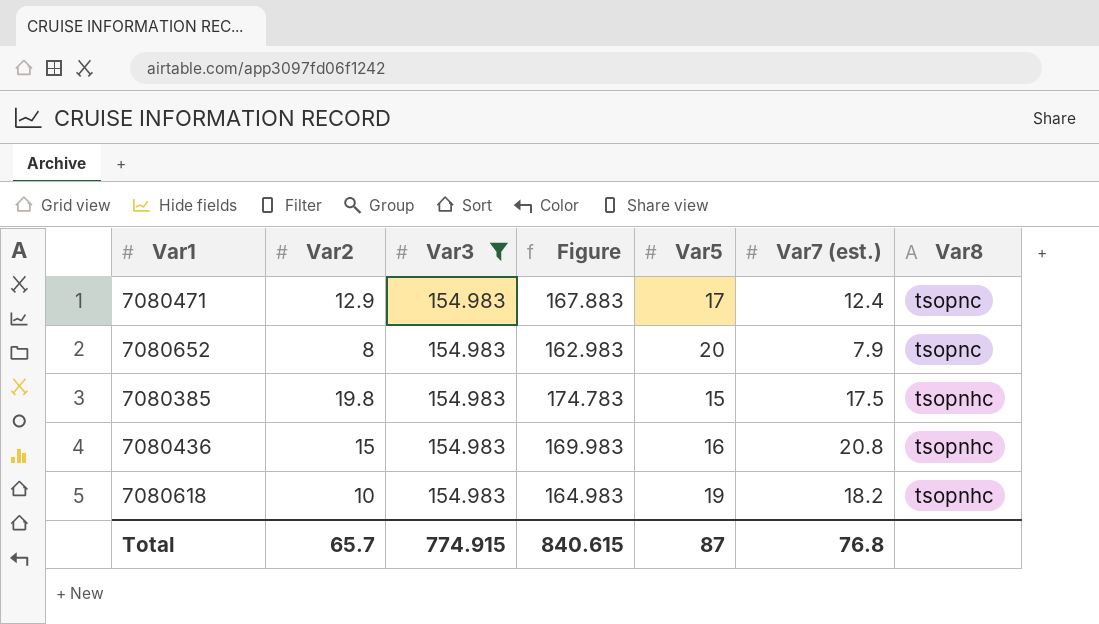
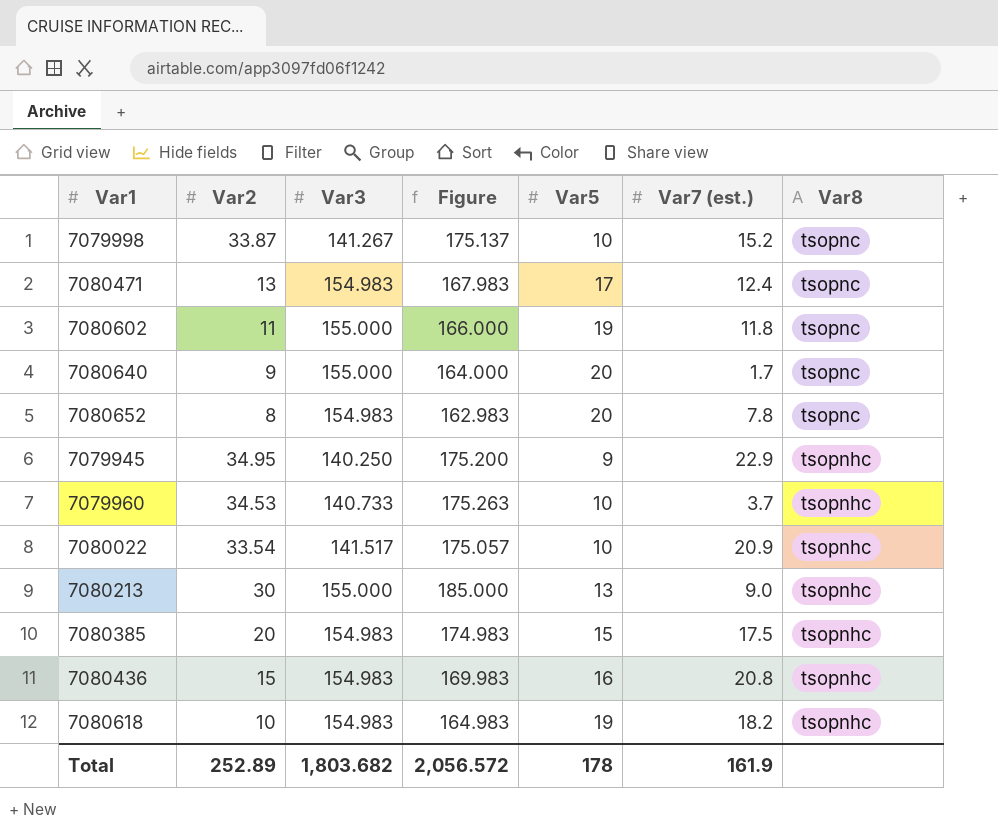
filter: Var3 = 154.983 -> none
7080471 | Var2: 12.9 -> 13
7080471 | Figure: 167.883 -> 167.983
7080652 | Var7 (est.): 7.9 -> 7.8
7080385 | Var2: 19.8 -> 20
7080385 | Figure: 174.783 -> 174.983
Total | Var2: 65.7 -> 252.89
Total | Var3: 774.915 -> 1,803.682
Total | Figure: 840.615 -> 2,056.572
Total | Var5: 87 -> 178
Total | Var7 (est.): 76.8 -> 161.9

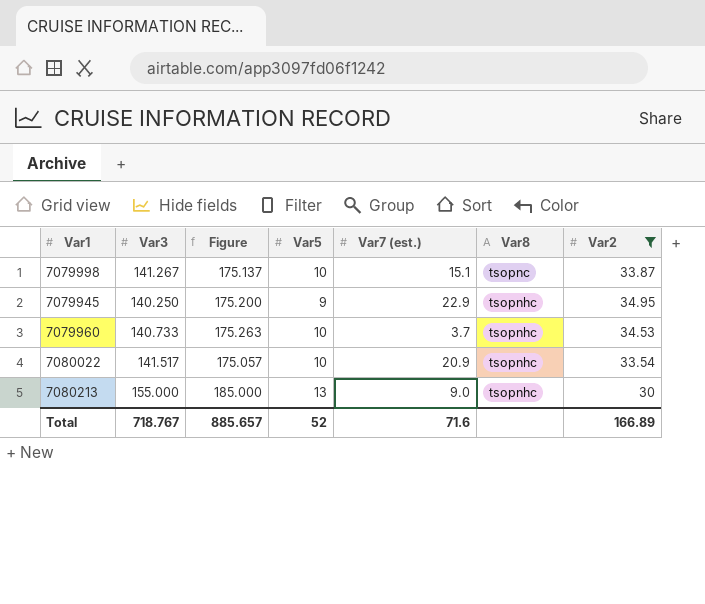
filter: none -> Var2 >= 30
column Var2 | position: 2 -> 7
7079998 | Var7 (est.): 15.2 -> 15.1
Total | Var3: 1,803.682 -> 718.767
Total | Figure: 2,056.572 -> 885.657
Total | Var5: 178 -> 52
Total | Var7 (est.): 161.9 -> 71.6
Total | Var2: 252.89 -> 166.89

